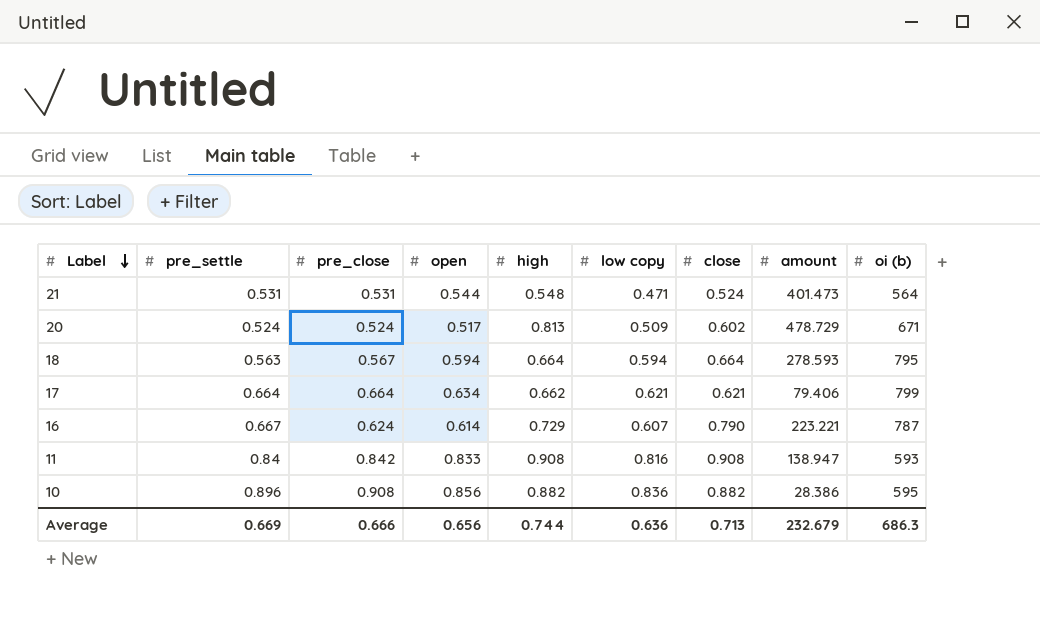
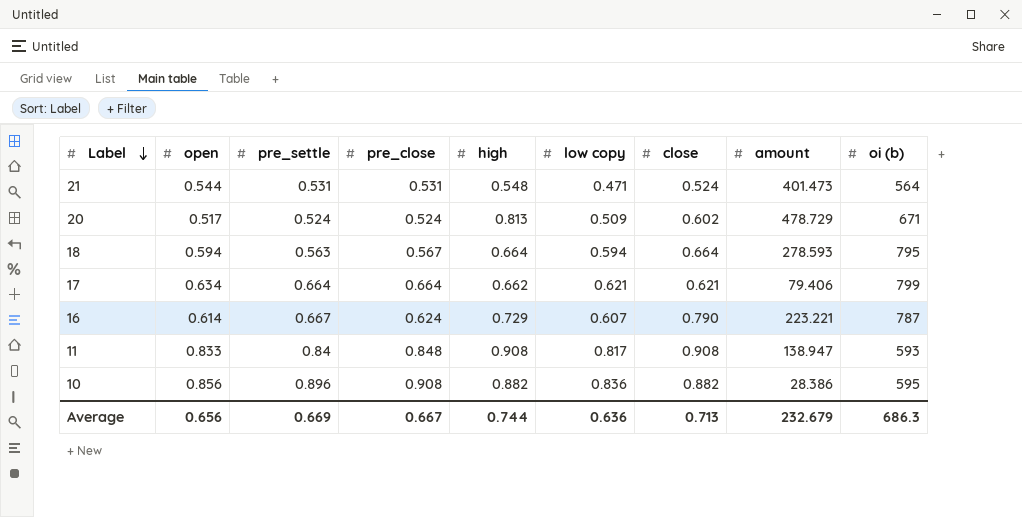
column open | position: 4 -> 2
11 | pre_close: 0.842 -> 0.848
11 | low copy: 0.816 -> 0.817
Average | pre_close: 0.666 -> 0.667

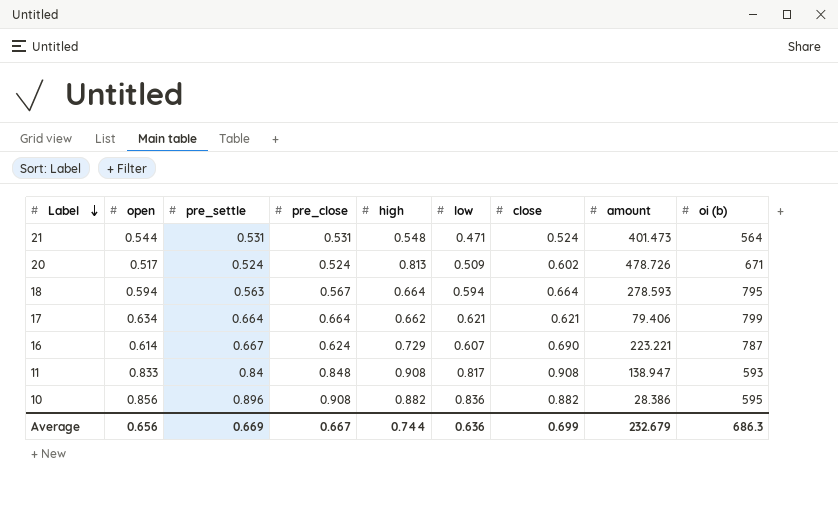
column name: low copy -> low
20 | amount: 478.729 -> 478.726
16 | close: 0.790 -> 0.690
Average | close: 0.713 -> 0.699

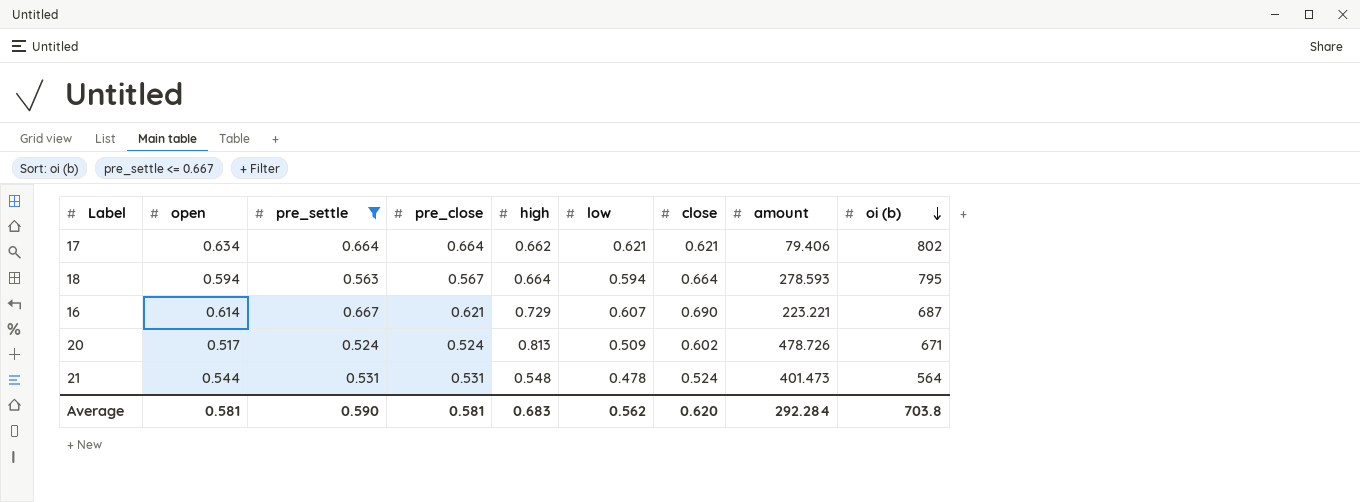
filter: none -> pre_settle <= 0.667
row order: Label descending -> oi (b) descending
17 | oi (b): 799 -> 802
16 | pre_close: 0.624 -> 0.621
16 | oi (b): 787 -> 687
21 | low: 0.471 -> 0.478
Average | open: 0.656 -> 0.581
Average | pre_settle: 0.669 -> 0.590
Average | pre_close: 0.667 -> 0.581
Average | high: 0.744 -> 0.683
Average | low: 0.636 -> 0.562
Average | close: 0.699 -> 0.620
Average | amount: 232.679 -> 292.284
Average | oi (b): 686.3 -> 703.8

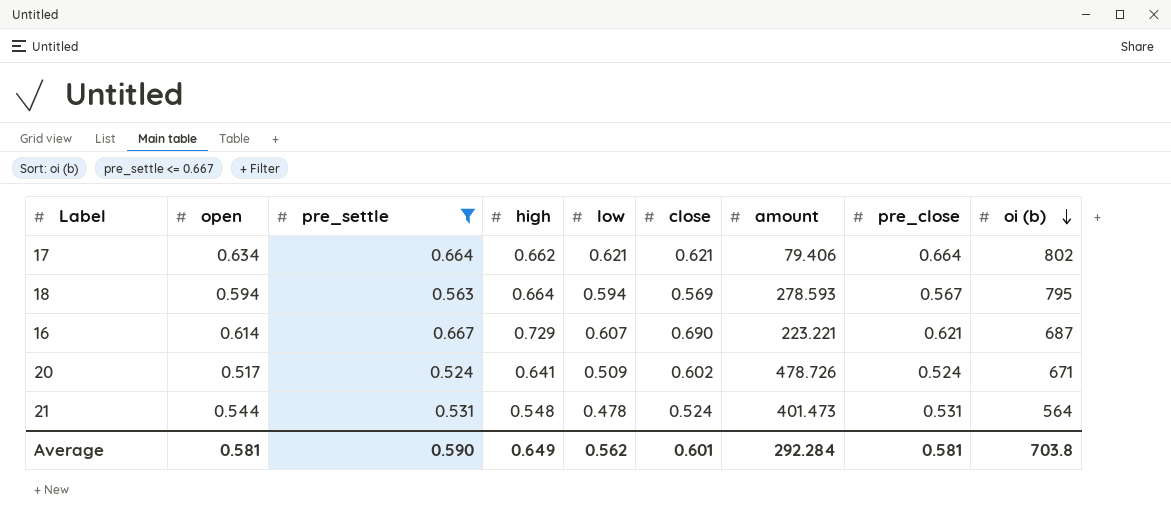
column pre_close | position: 4 -> 8
18 | close: 0.664 -> 0.569
20 | high: 0.813 -> 0.641
Average | high: 0.683 -> 0.649
Average | close: 0.620 -> 0.601

